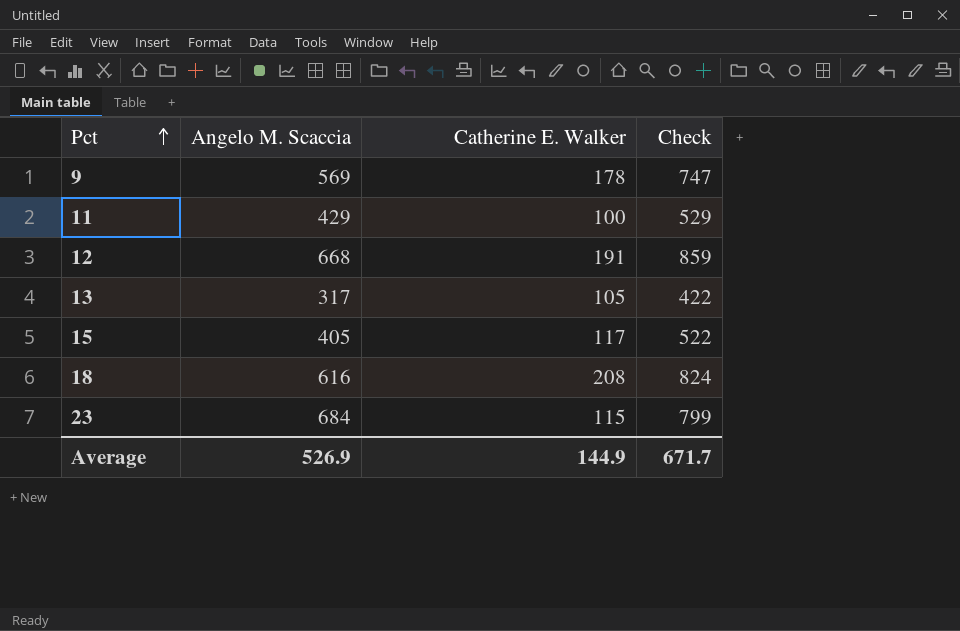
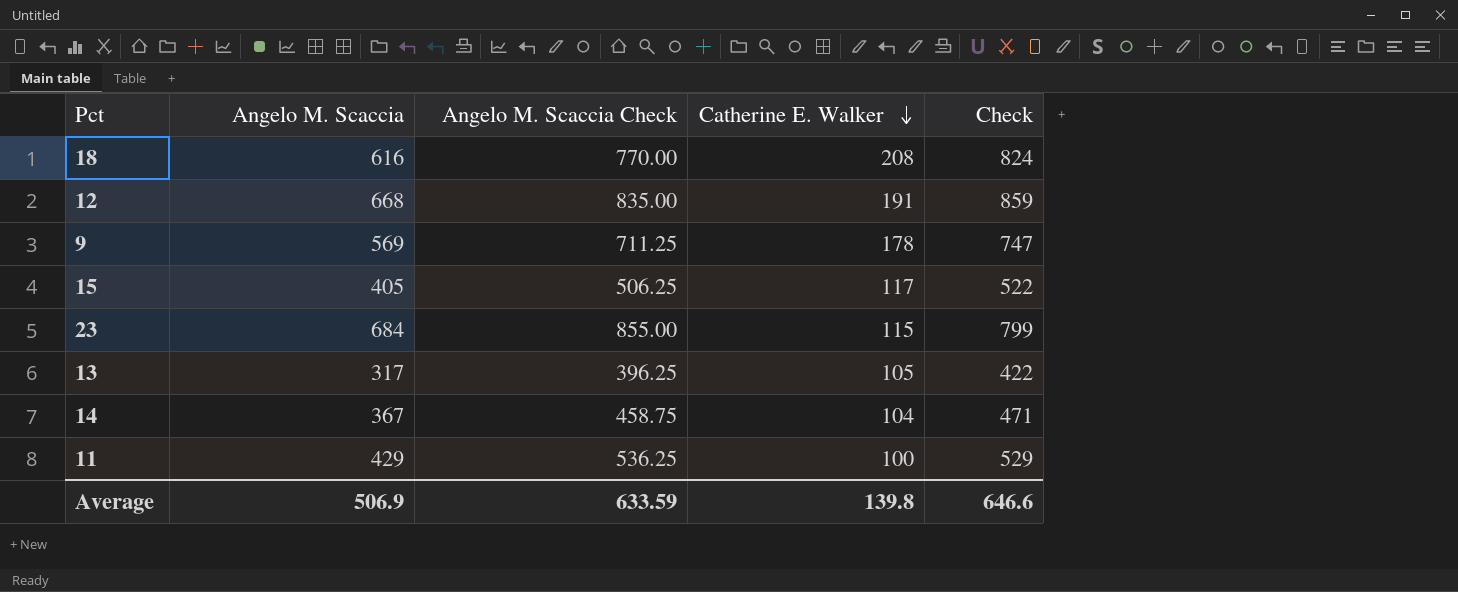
row order: Pct ascending -> Catherine E. Walker descending
column Angelo M. Scaccia Check | formula: none -> [Angelo M. Scaccia] * 1.25
row 14: none -> 367 | 458.75 | 104 | 471
Average | Angelo M. Scaccia: 526.9 -> 506.9
Average | Catherine E. Walker: 144.9 -> 139.8
Average | Check: 671.7 -> 646.6

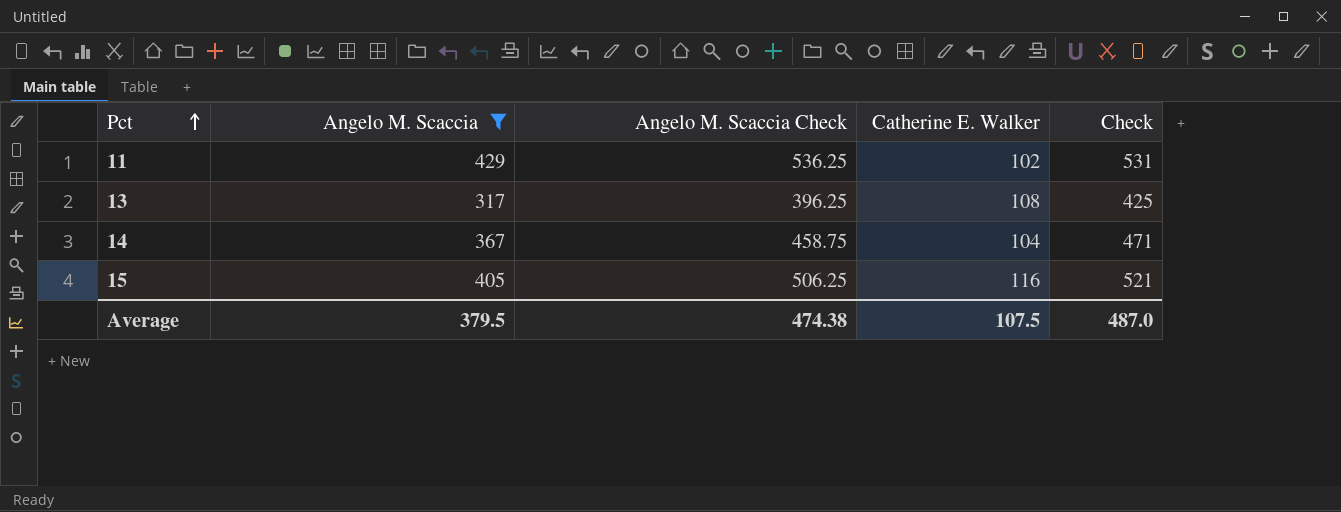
filter: none -> Angelo M. Scaccia <= 429
row order: Catherine E. Walker descending -> Pct ascending
11 | Catherine E. Walker: 100 -> 102
11 | Check: 529 -> 531
13 | Catherine E. Walker: 105 -> 108
13 | Check: 422 -> 425
15 | Catherine E. Walker: 117 -> 116
15 | Check: 522 -> 521
Average | Angelo M. Scaccia: 506.9 -> 379.5
Average | Angelo M. Scaccia Check: 633.59 -> 474.38
Average | Catherine E. Walker: 139.8 -> 107.5
Average | Check: 646.6 -> 487.0

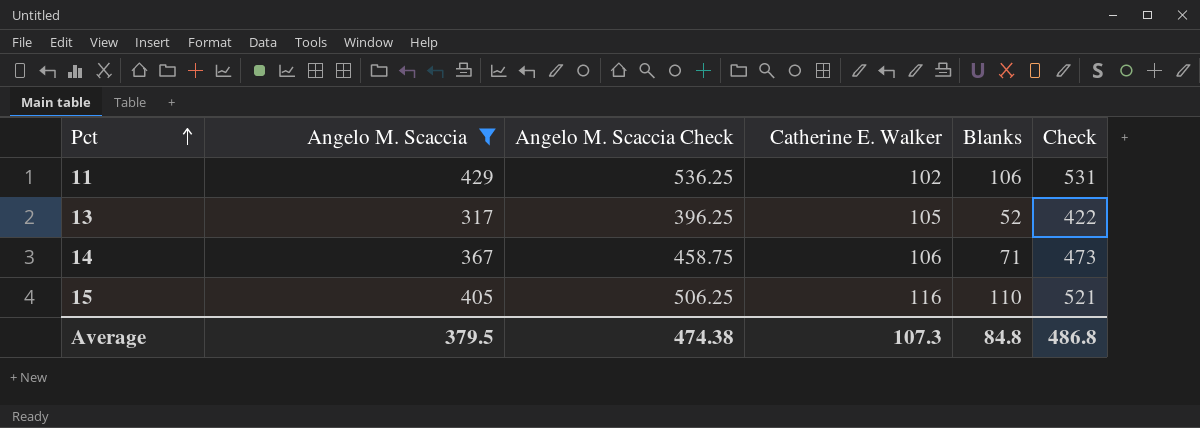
column Blanks | position: none -> 5
13 | Catherine E. Walker: 108 -> 105
13 | Check: 425 -> 422
14 | Catherine E. Walker: 104 -> 106
14 | Check: 471 -> 473
Average | Catherine E. Walker: 107.5 -> 107.3
Average | Check: 487.0 -> 486.8

